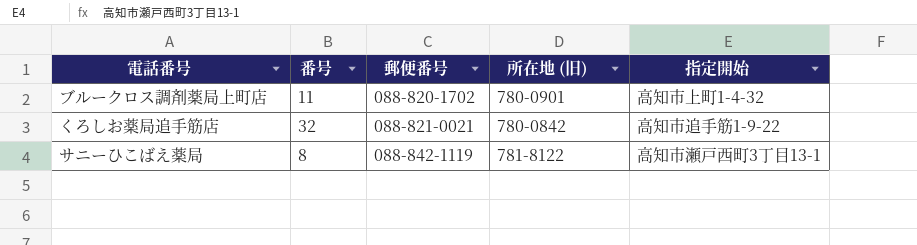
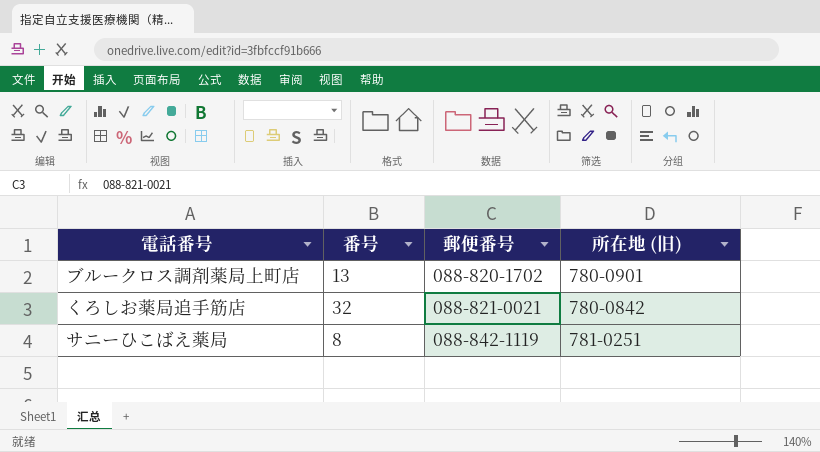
column 指定開始 | position: 5 -> none
ブルークロス調剤薬局上町店 | 番号: 11 -> 13
サニーひこばえ薬局 | 所在地 (旧): 781-8122 -> 781-0251

